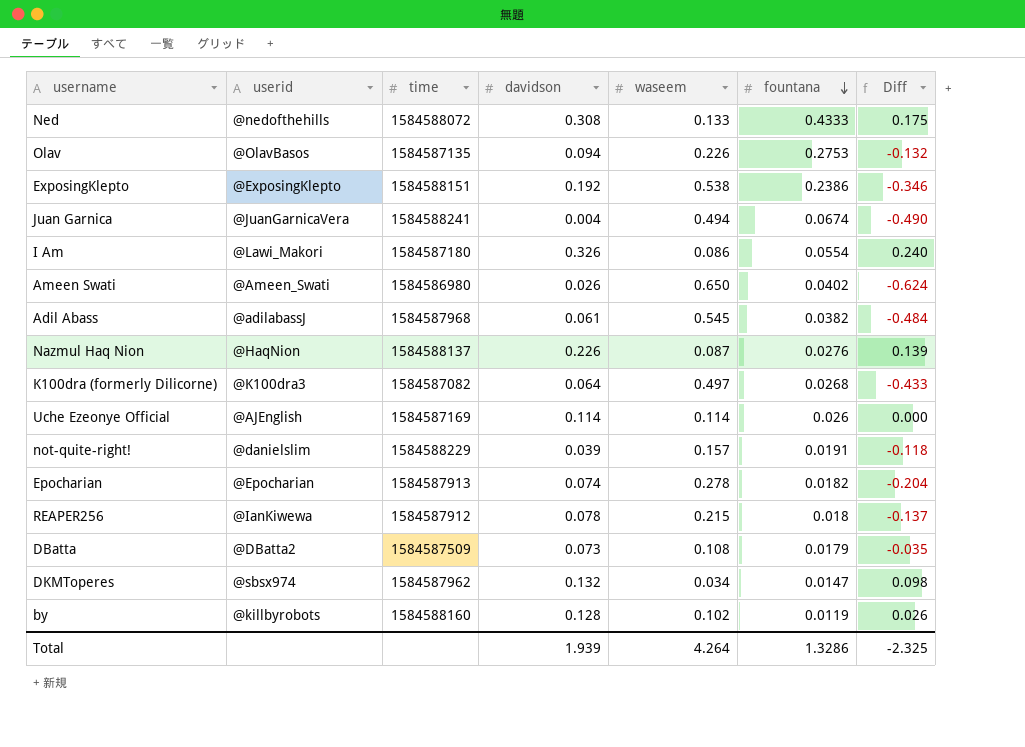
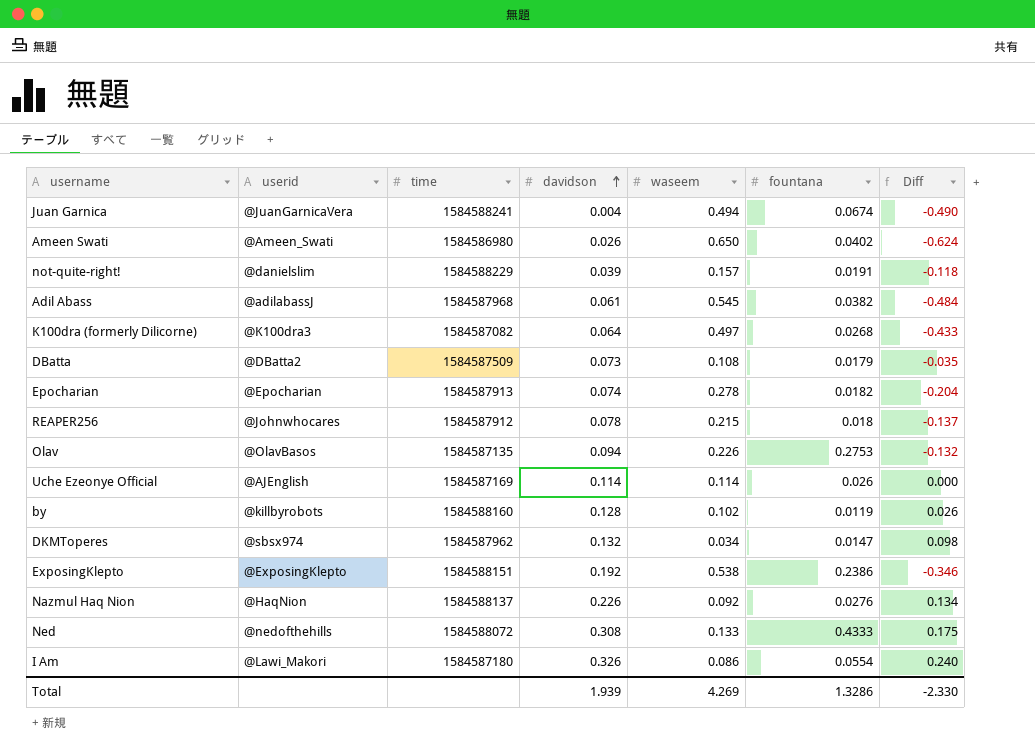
row order: fountana descending -> davidson ascending
REAPER256 | userid: @IanKiwewa -> @Johnwhocares
Nazmul Haq Nion | waseem: 0.087 -> 0.092
Nazmul Haq Nion | Diff: 0.139 -> 0.134
Total | waseem: 4.264 -> 4.269
Total | Diff: -2.325 -> -2.330

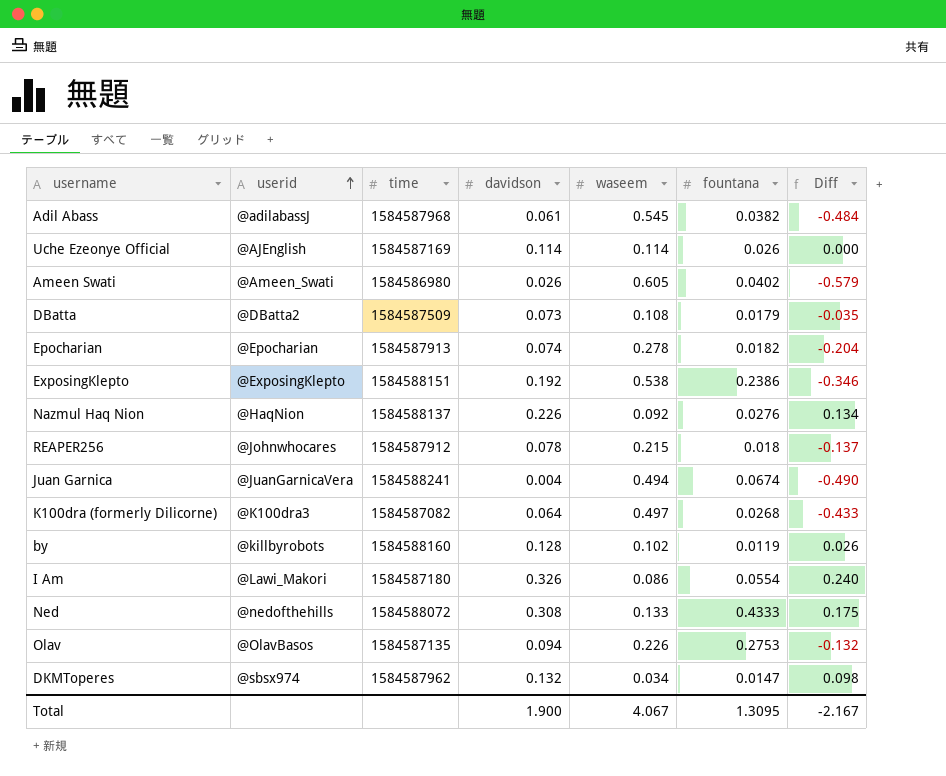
row order: davidson ascending -> userid ascending
row not-quite-right!: @danielslim | 1584588229 | 0.039 | 0.157 | 0.0191 | -0.118 -> none
Ameen Swati | waseem: 0.650 -> 0.605
Ameen Swati | Diff: -0.624 -> -0.579
Total | davidson: 1.939 -> 1.900
Total | waseem: 4.269 -> 4.067
Total | fountana: 1.3286 -> 1.3095
Total | Diff: -2.330 -> -2.167

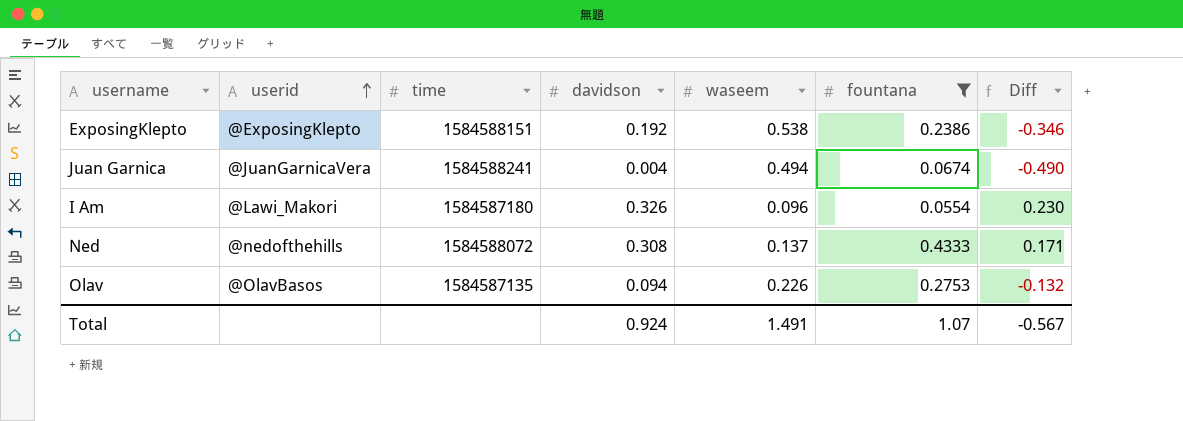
filter: none -> fountana >= 0.0554
I Am | waseem: 0.086 -> 0.096
I Am | Diff: 0.240 -> 0.230
Ned | waseem: 0.133 -> 0.137
Ned | Diff: 0.175 -> 0.171
Total | davidson: 1.900 -> 0.924
Total | waseem: 4.067 -> 1.491
Total | fountana: 1.3095 -> 1.07
Total | Diff: -2.167 -> -0.567

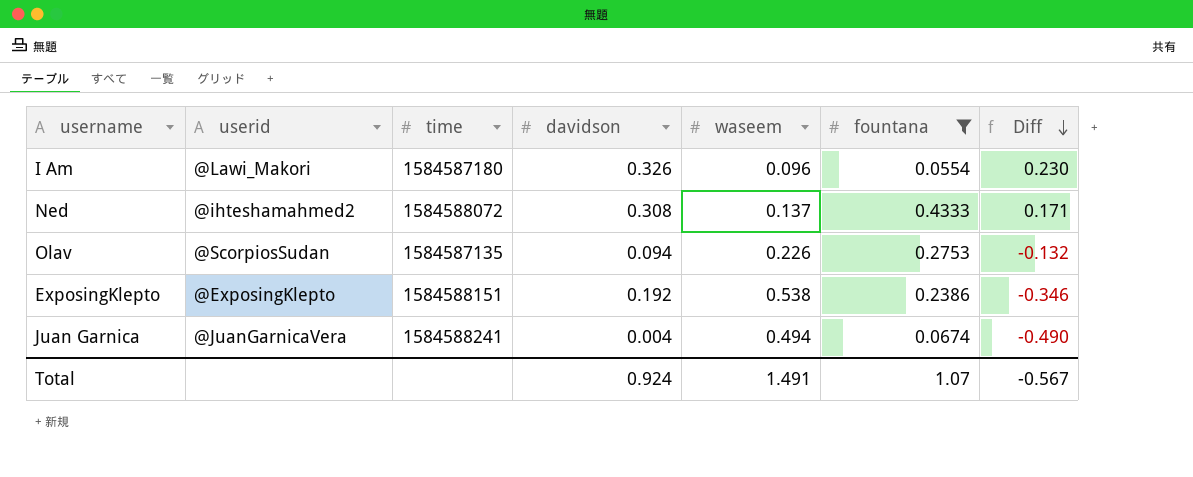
row order: userid ascending -> Diff descending
Ned | userid: @nedofthehills -> @ihteshamahmed2
Olav | userid: @OlavBasos -> @ScorpiosSudan

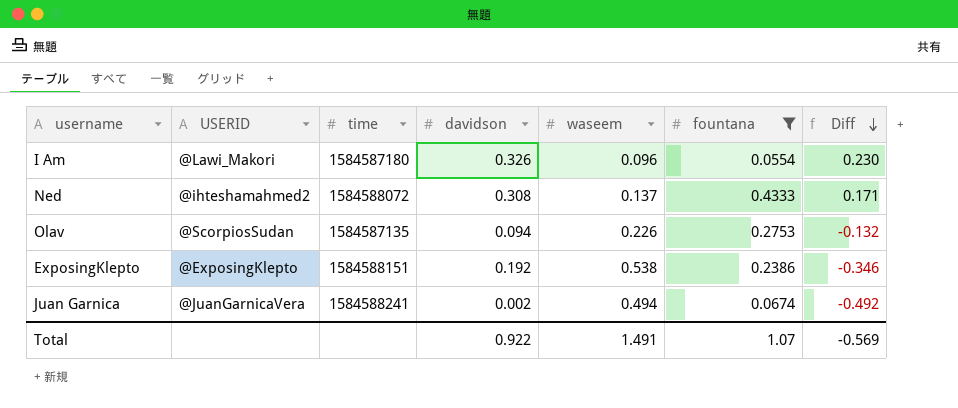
column name: userid -> USERID
Juan Garnica | davidson: 0.004 -> 0.002
Juan Garnica | Diff: -0.490 -> -0.492
Total | davidson: 0.924 -> 0.922
Total | Diff: -0.567 -> -0.569

